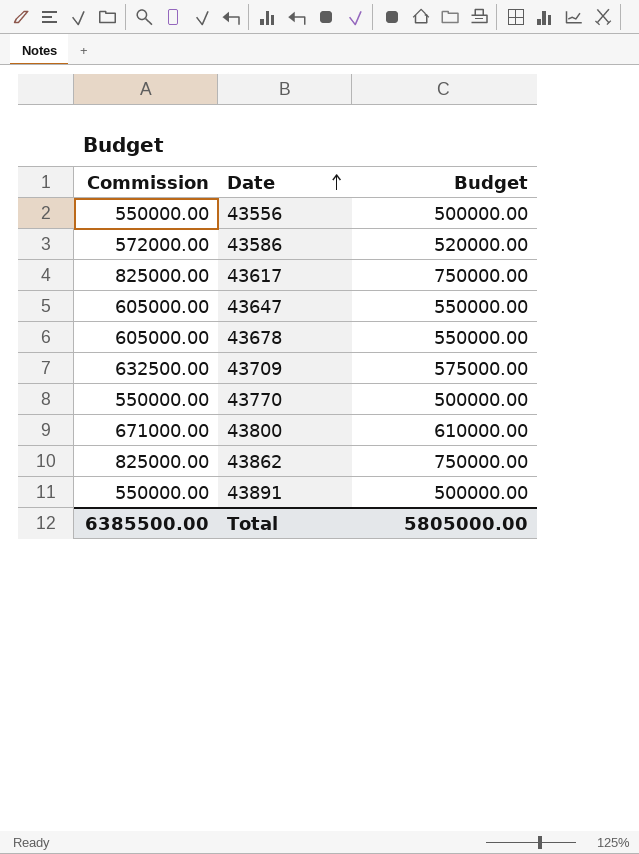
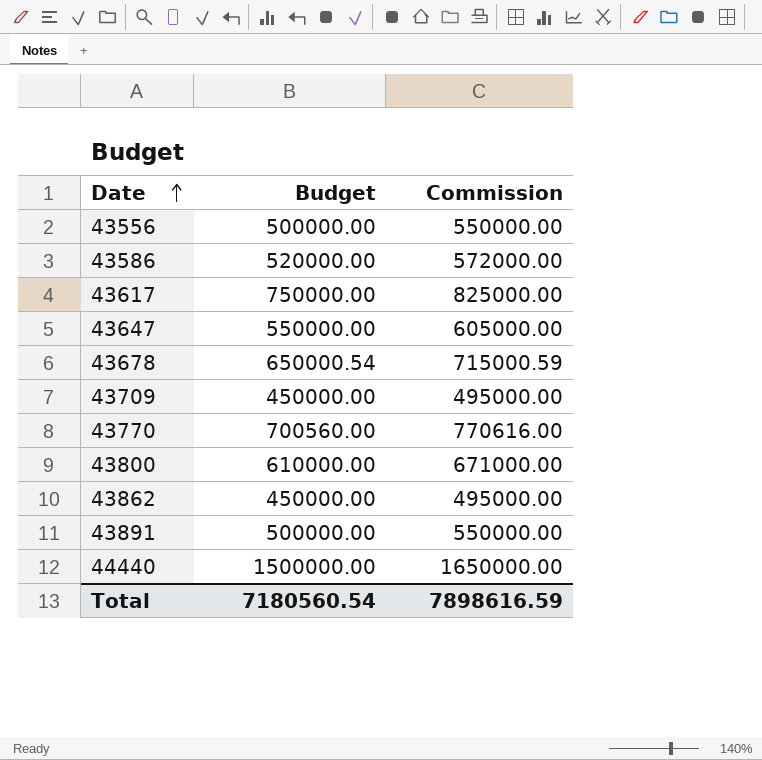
column Commission | position: 1 -> 3
43678 | Budget: 550000.00 -> 650000.54
43678 | Commission: 605000.00 -> 715000.59
43709 | Budget: 575000.00 -> 450000.00
43709 | Commission: 632500.00 -> 495000.00
43770 | Budget: 500000.00 -> 700560.00
43770 | Commission: 550000.00 -> 770616.00
43862 | Budget: 750000.00 -> 450000.00
43862 | Commission: 825000.00 -> 495000.00
row 44440: none -> 1500000.00 | 1650000.00
Total | Budget: 5805000.00 -> 7180560.54
Total | Commission: 6385500.00 -> 7898616.59

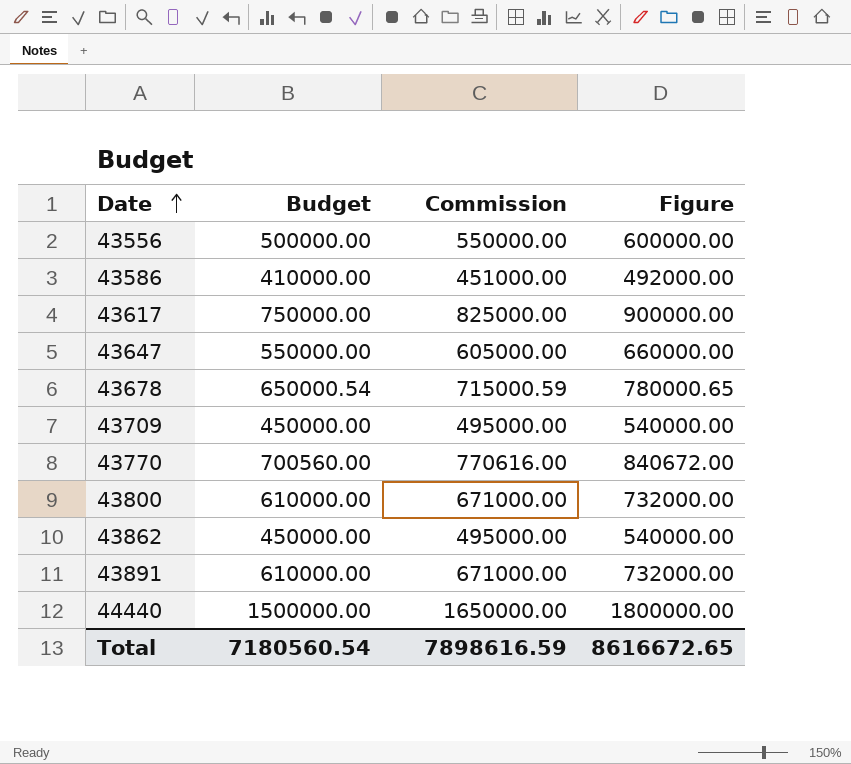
column Figure | formula: none -> [Budget] * 1.2
43586 | Budget: 520000.00 -> 410000.00
43586 | Commission: 572000.00 -> 451000.00
43891 | Budget: 500000.00 -> 610000.00
43891 | Commission: 550000.00 -> 671000.00

